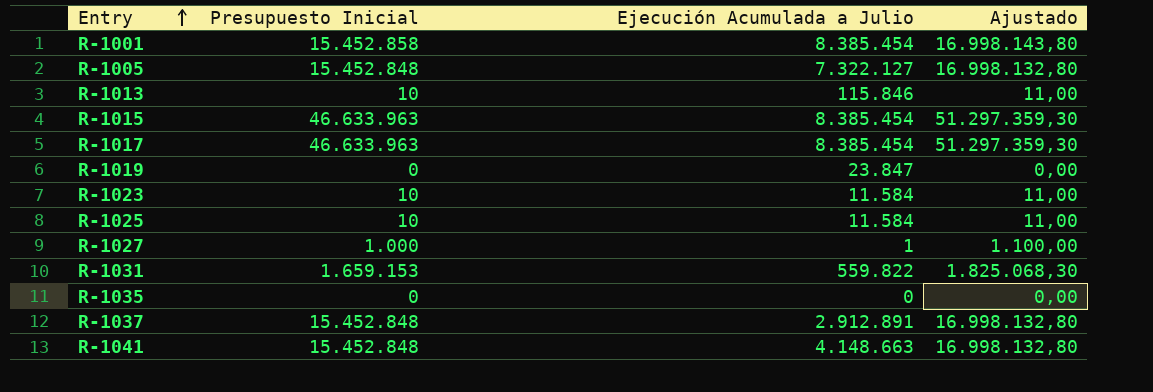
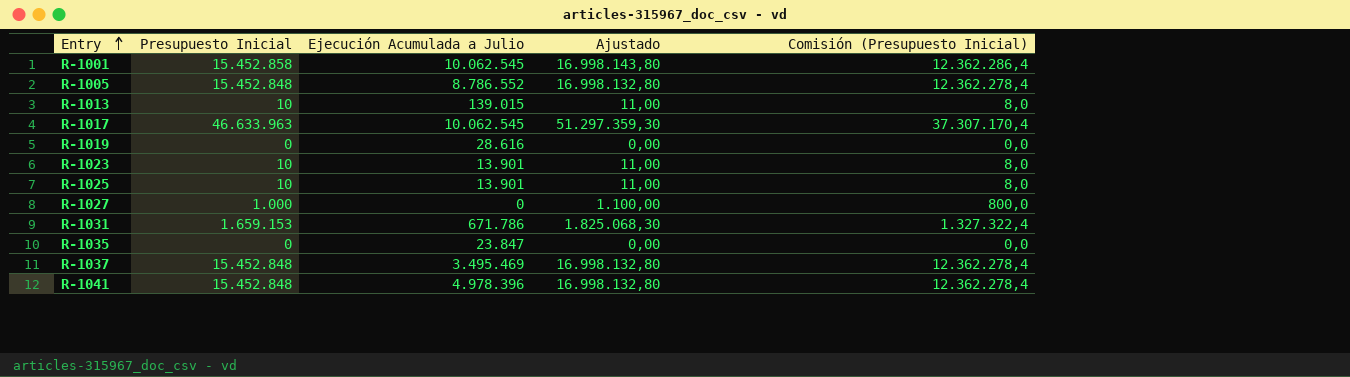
column Comisión (Presupuesto Inicial) | formula: none -> [Presupuesto Inicial] * 0,8
row R-1015: 46.633.963 | 8.385.454 | 51.297.359,30 -> none
R-1001 | Ejecución Acumulada a Julio: 8.385.454 -> 10.062.545
R-1005 | Ejecución Acumulada a Julio: 7.322.127 -> 8.786.552
R-1013 | Ejecución Acumulada a Julio: 115.846 -> 139.015
R-1017 | Ejecución Acumulada a Julio: 8.385.454 -> 10.062.545
R-1019 | Ejecución Acumulada a Julio: 23.847 -> 28.616
R-1023 | Ejecución Acumulada a Julio: 11.584 -> 13.901
R-1025 | Ejecución Acumulada a Julio: 11.584 -> 13.901
R-1027 | Ejecución Acumulada a Julio: 1 -> 0
R-1031 | Ejecución Acumulada a Julio: 559.822 -> 671.786
R-1035 | Ejecución Acumulada a Julio: 0 -> 23.847
R-1037 | Ejecución Acumulada a Julio: 2.912.891 -> 3.495.469
R-1041 | Ejecución Acumulada a Julio: 4.148.663 -> 4.978.396

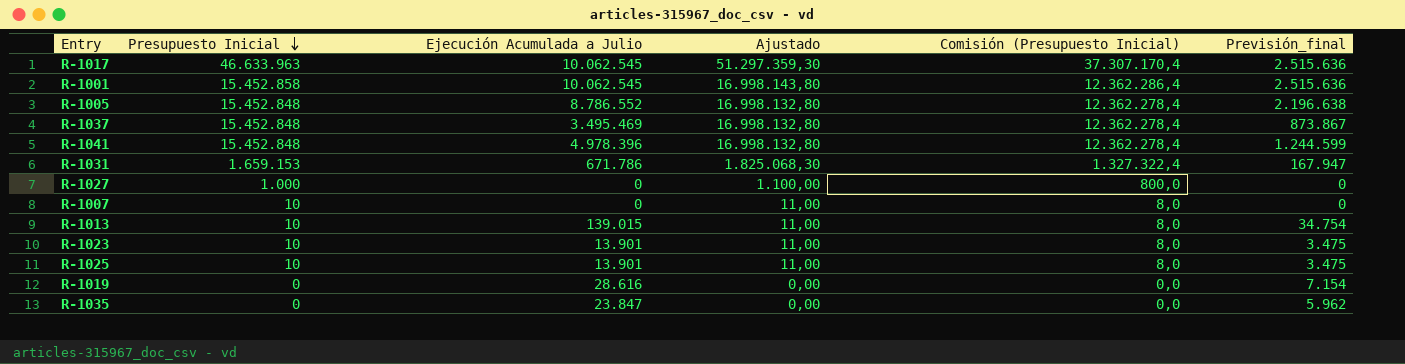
row order: Entry ascending -> Presupuesto Inicial descending
column Previsión_final | formula: none -> [Ejecución Acumulada a Julio] * 0,25
row R-1007: none -> 10 | 0 | 11,00 | 8,0 | 0

